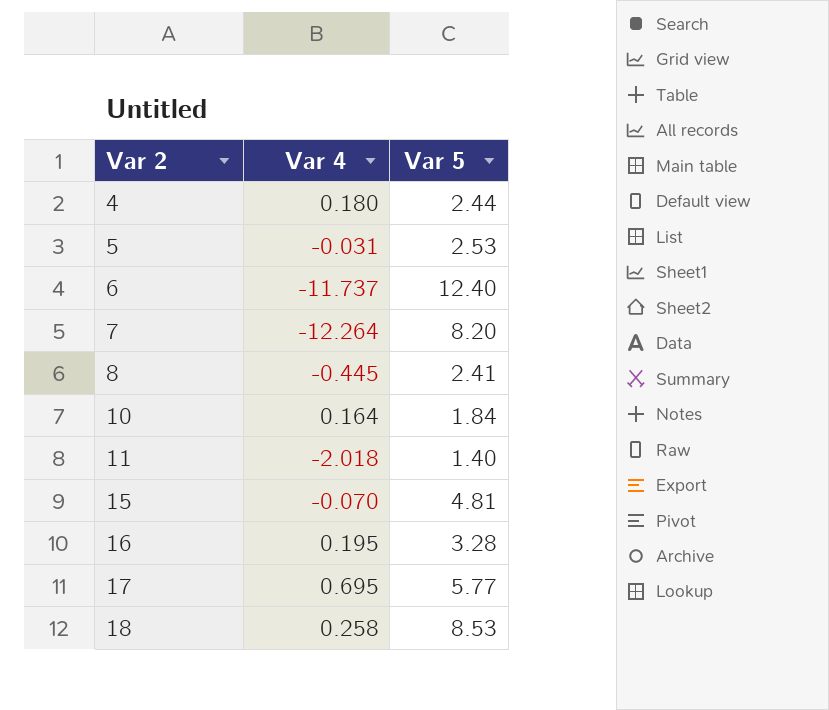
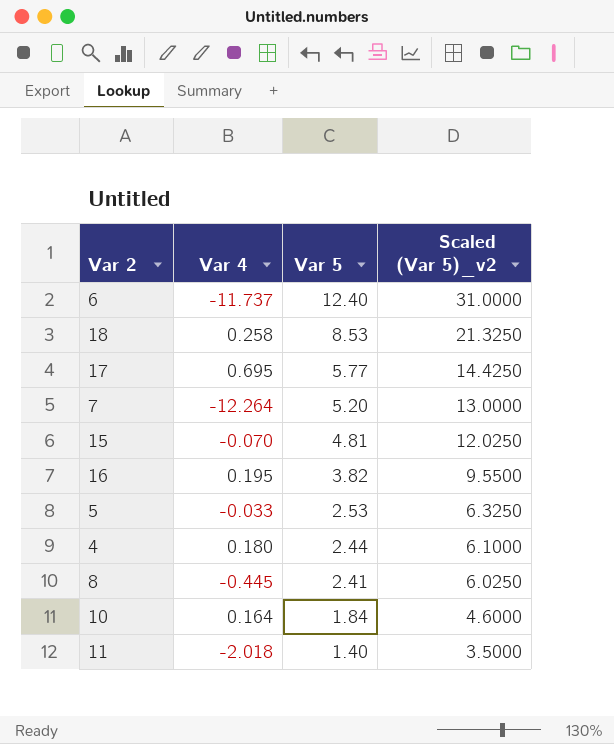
row order: Var 2 ascending -> Var 5 descending
column Scaled (Var 5)_v2 | formula: none -> [Var 5] * 2.5
7 | Var 5: 8.20 -> 5.20
16 | Var 5: 3.28 -> 3.82
5 | Var 4: -0.031 -> -0.033

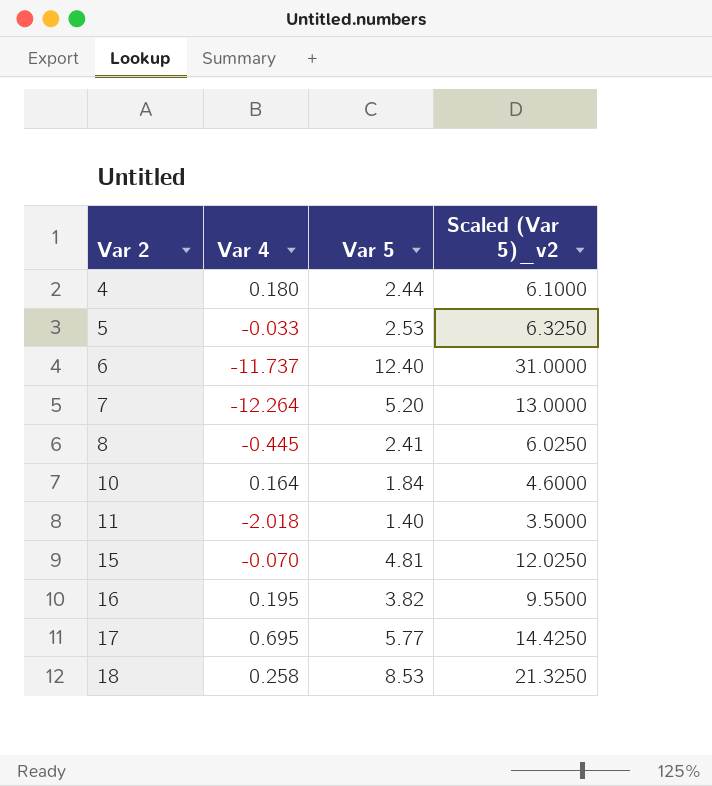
row order: Var 5 descending -> Var 2 ascending

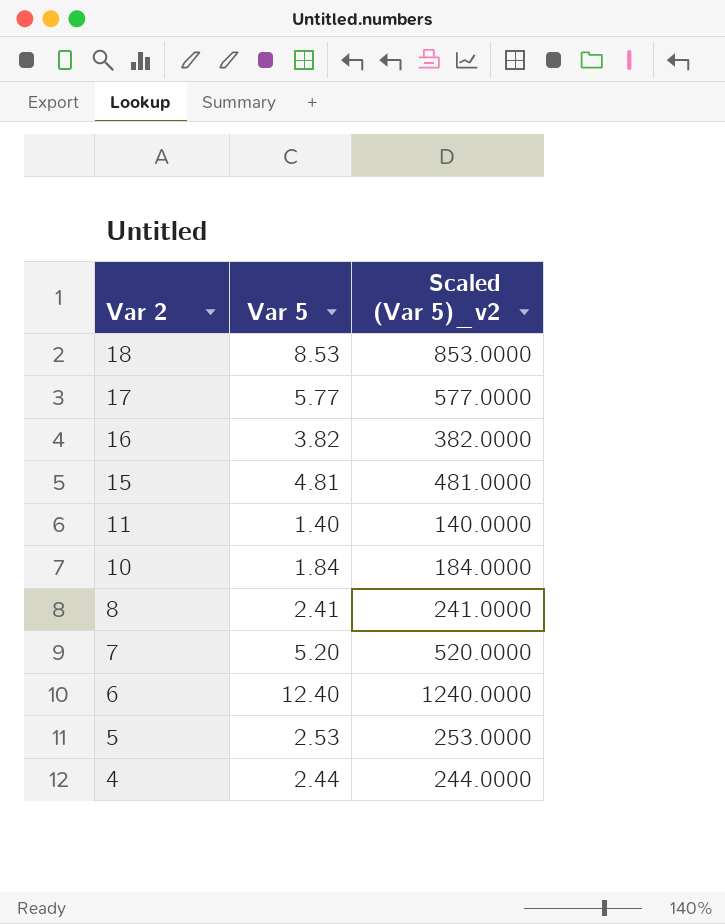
row order: Var 2 ascending -> Var 2 descending
column Var 4 | position: 2 -> none
column Scaled (Var 5)_v2 | formula: [Var 5] * 2.5 -> [Var 5] * 100

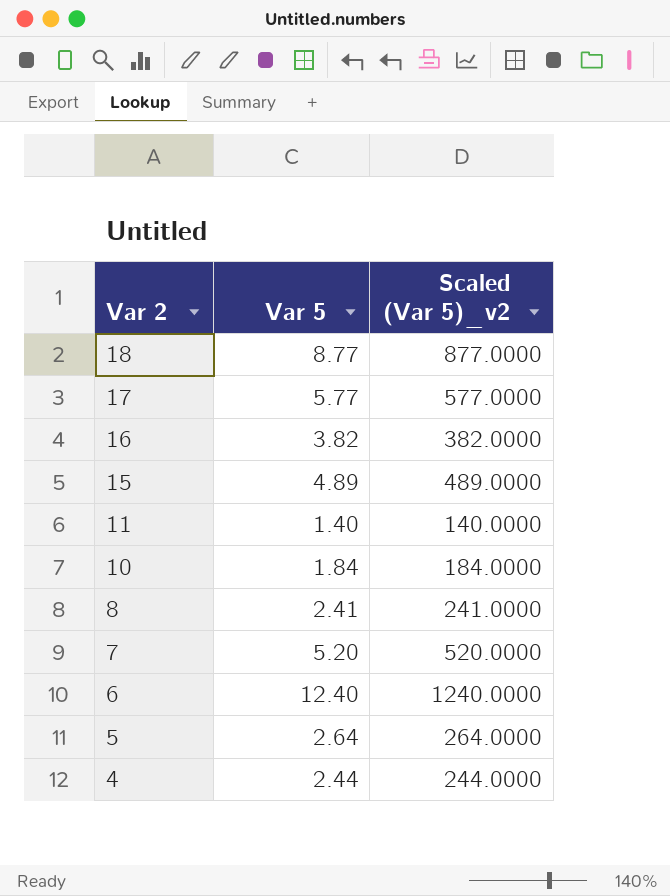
18 | Var 5: 8.53 -> 8.77
18 | Scaled (Var 5)_v2: 853.0000 -> 877.0000
15 | Var 5: 4.81 -> 4.89
15 | Scaled (Var 5)_v2: 481.0000 -> 489.0000
5 | Var 5: 2.53 -> 2.64
5 | Scaled (Var 5)_v2: 253.0000 -> 264.0000

